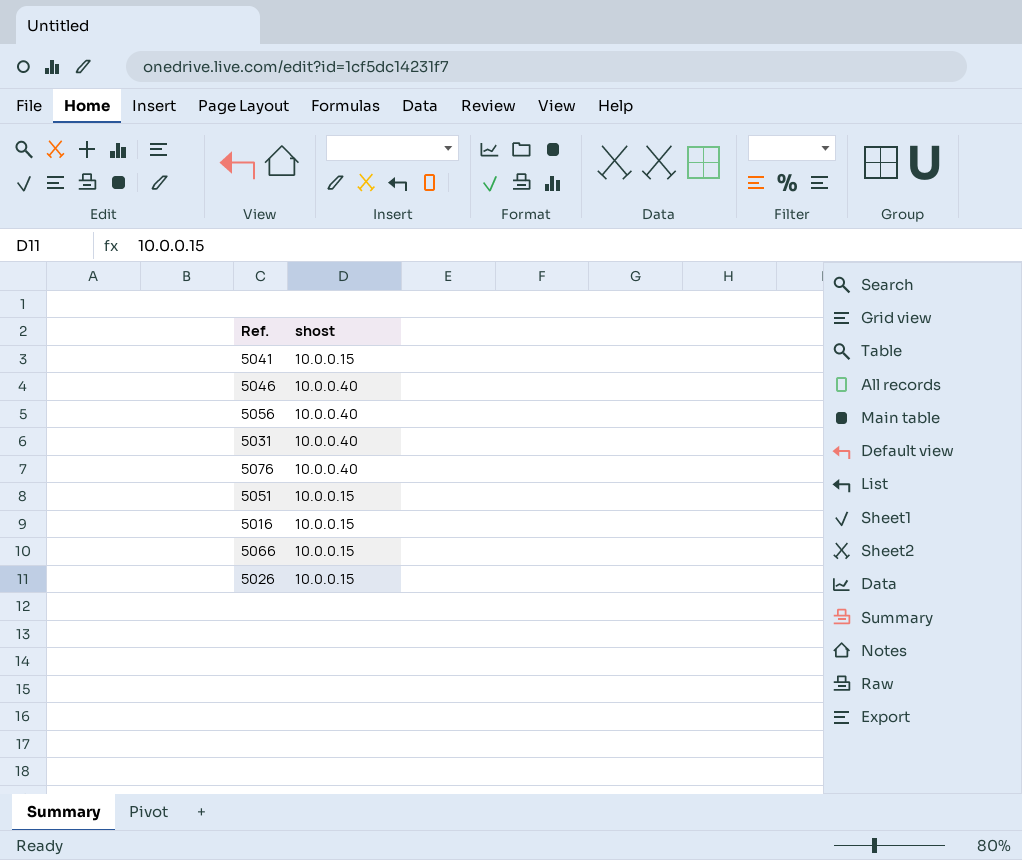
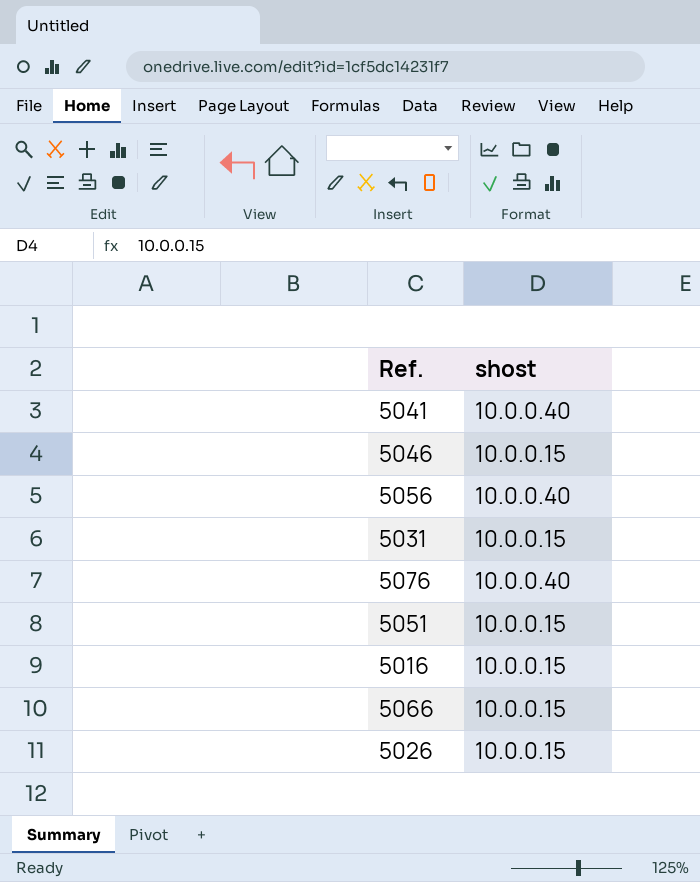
5041 | shost: 10.0.0.15 -> 10.0.0.40
5046 | shost: 10.0.0.40 -> 10.0.0.15
5031 | shost: 10.0.0.40 -> 10.0.0.15

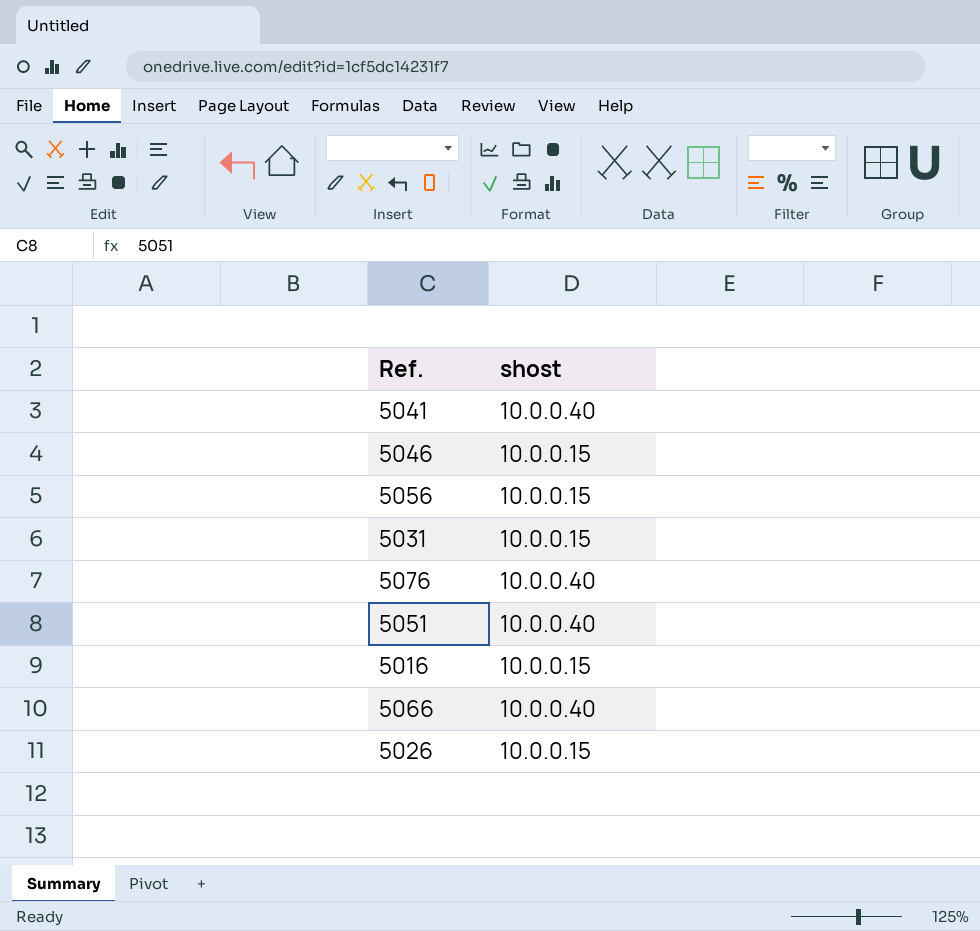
5056 | shost: 10.0.0.40 -> 10.0.0.15
5051 | shost: 10.0.0.15 -> 10.0.0.40
5066 | shost: 10.0.0.15 -> 10.0.0.40

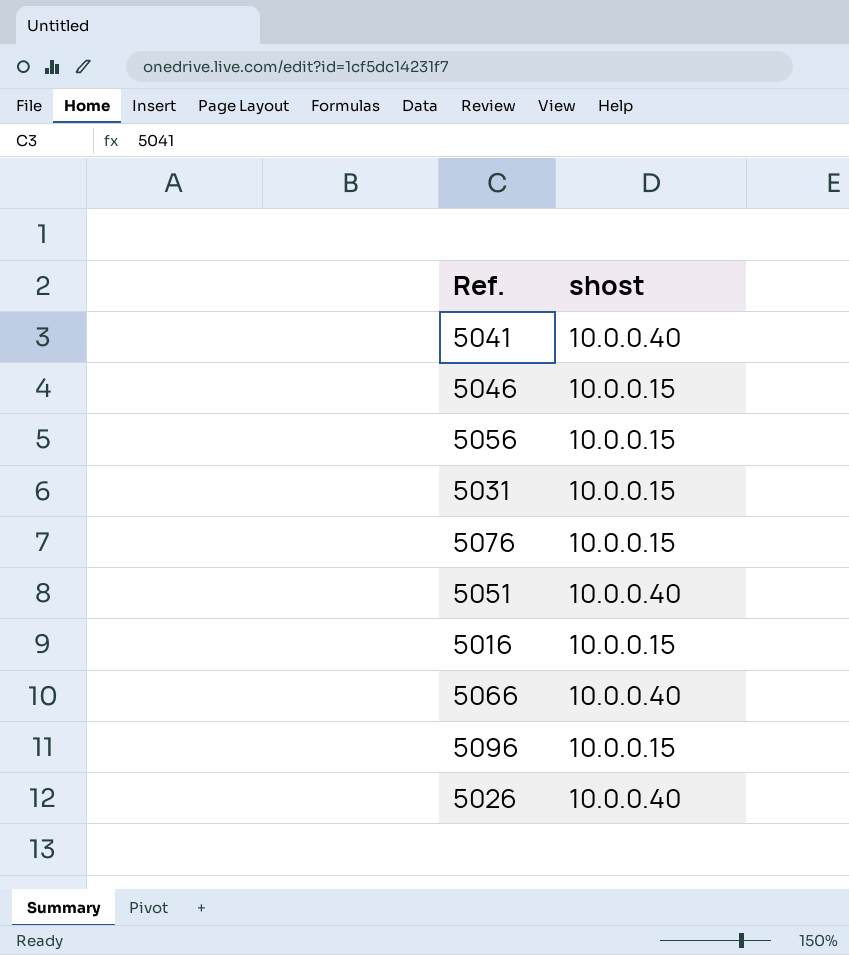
5076 | shost: 10.0.0.40 -> 10.0.0.15
row 5096: none -> 10.0.0.15
5026 | shost: 10.0.0.15 -> 10.0.0.40

